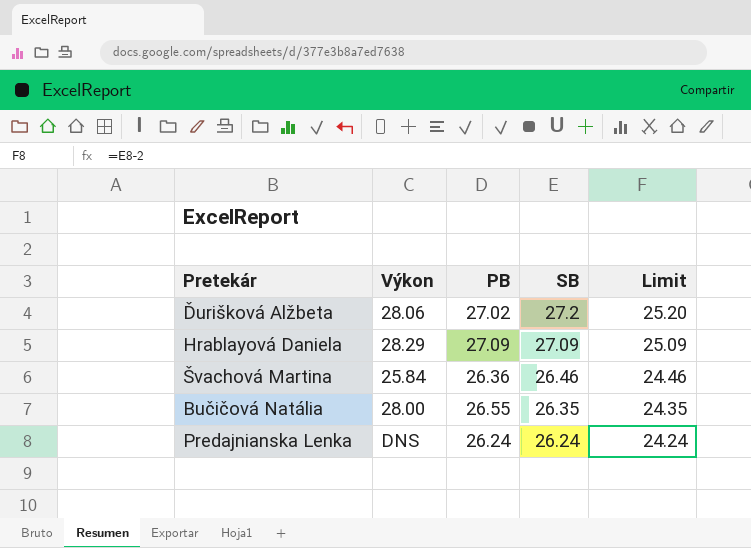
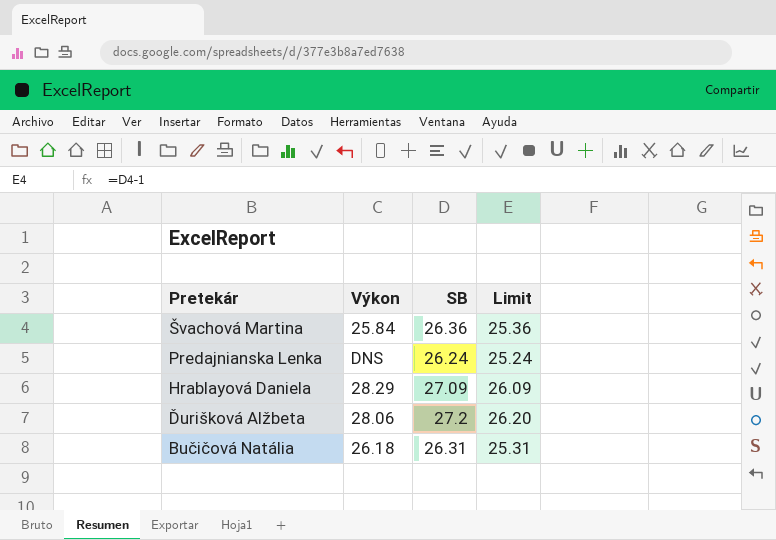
row order: SB descending -> Pretekár descending
column PB | position: 3 -> none
column Limit | formula: [SB] - 2 -> [SB] - 1
Švachová Martina | SB: 26.46 -> 26.36
Bučičová Natália | Výkon: 28.00 -> 26.18
Bučičová Natália | SB: 26.35 -> 26.31

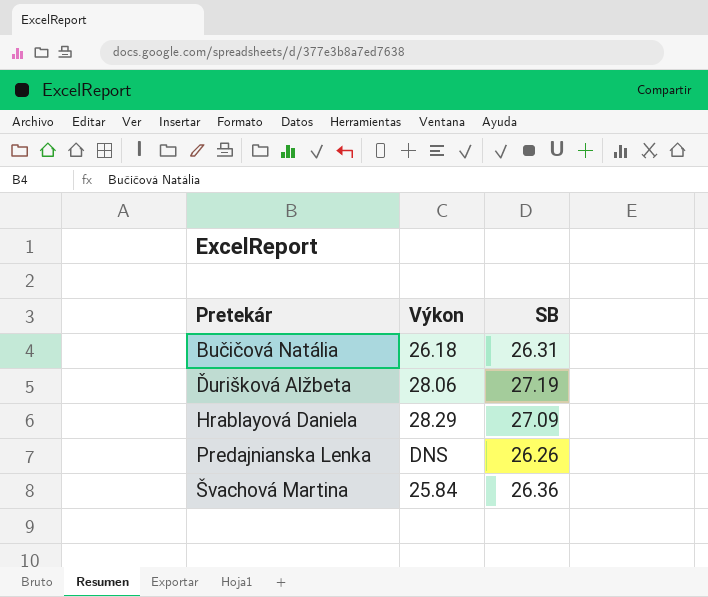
row order: Pretekár descending -> Pretekár ascending
column Limit | formula: [SB] - 1 -> none
Ďurišková Alžbeta | SB: 27.2 -> 27.19
Predajnianska Lenka | SB: 26.24 -> 26.26

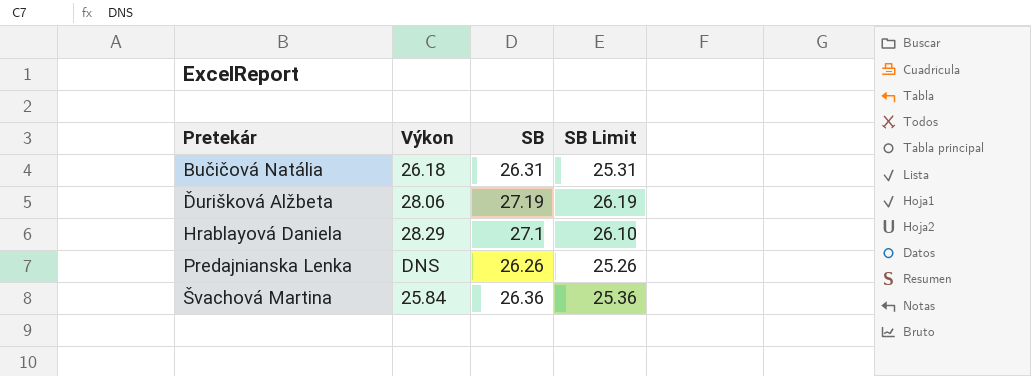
column SB Limit | formula: none -> [SB] - 1
Hrablayová Daniela | SB: 27.09 -> 27.1

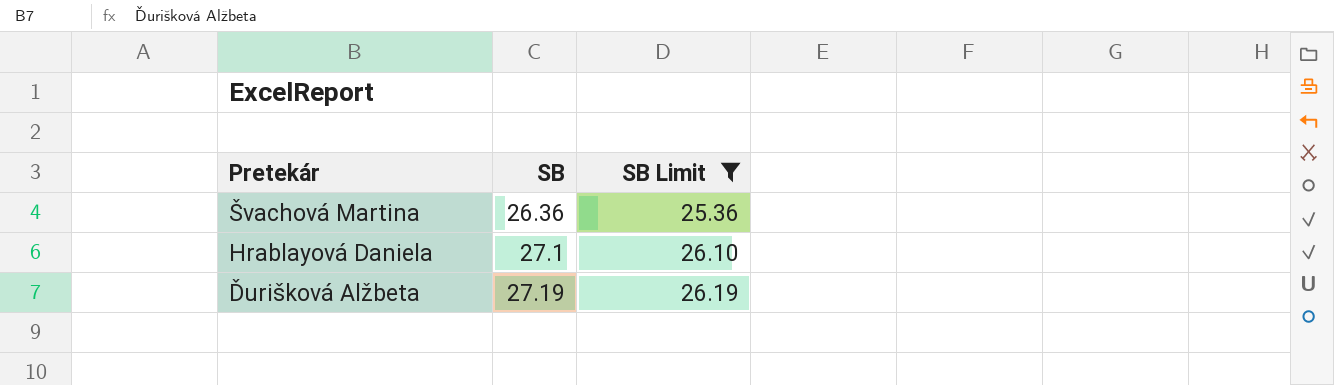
filter: none -> SB Limit >= 25.36
row order: Pretekár ascending -> Pretekár descending
column Výkon | position: 2 -> none

